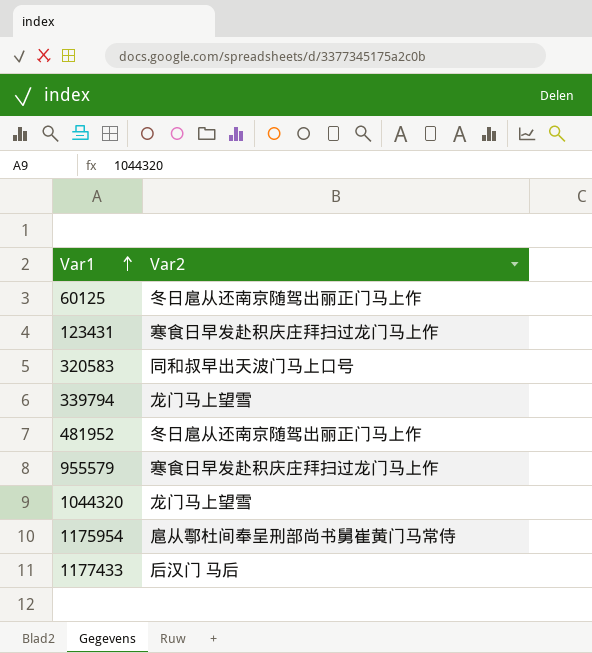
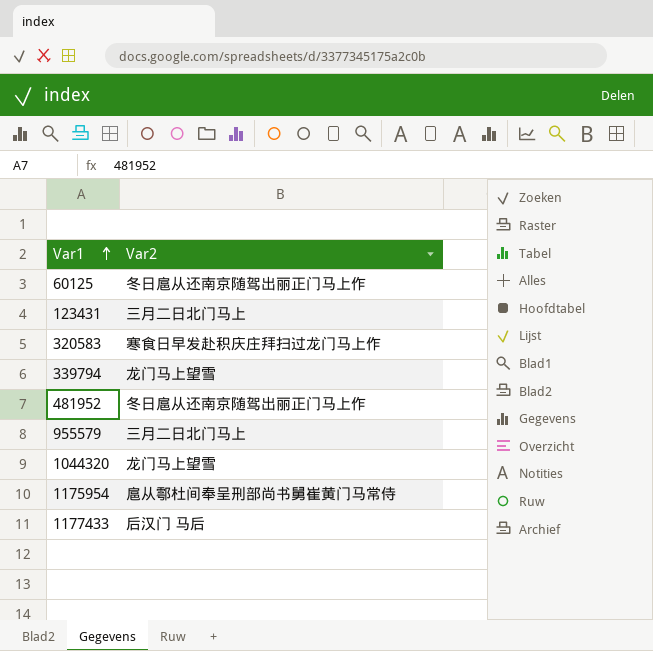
123431 | Var2: 寒食日早发赴积庆庄拜扫过龙门马上作 -> 三月二日北门马上
320583 | Var2: 同和叔早出天波门马上口号 -> 寒食日早发赴积庆庄拜扫过龙门马上作
955579 | Var2: 寒食日早发赴积庆庄拜扫过龙门马上作 -> 三月二日北门马上

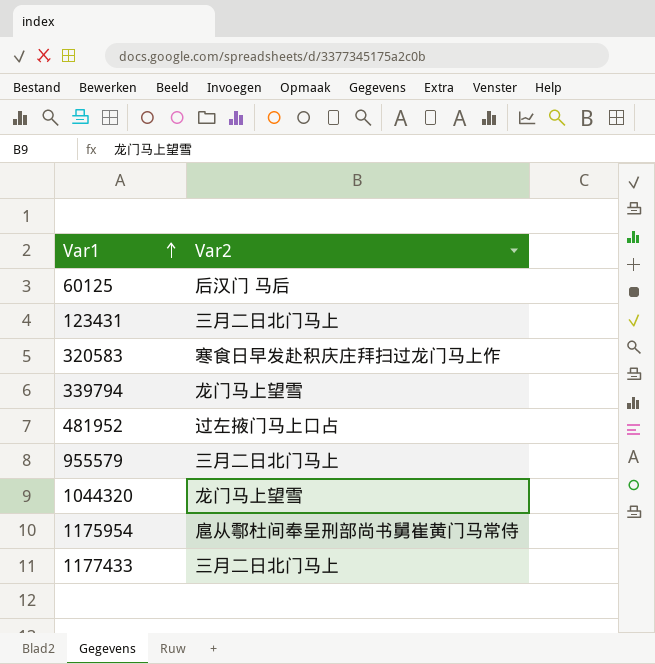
60125 | Var2: 冬日扈从还南京随驾出丽正门马上作 -> 后汉门 马后
481952 | Var2: 冬日扈从还南京随驾出丽正门马上作 -> 过左掖门马上口占
1177433 | Var2: 后汉门 马后 -> 三月二日北门马上

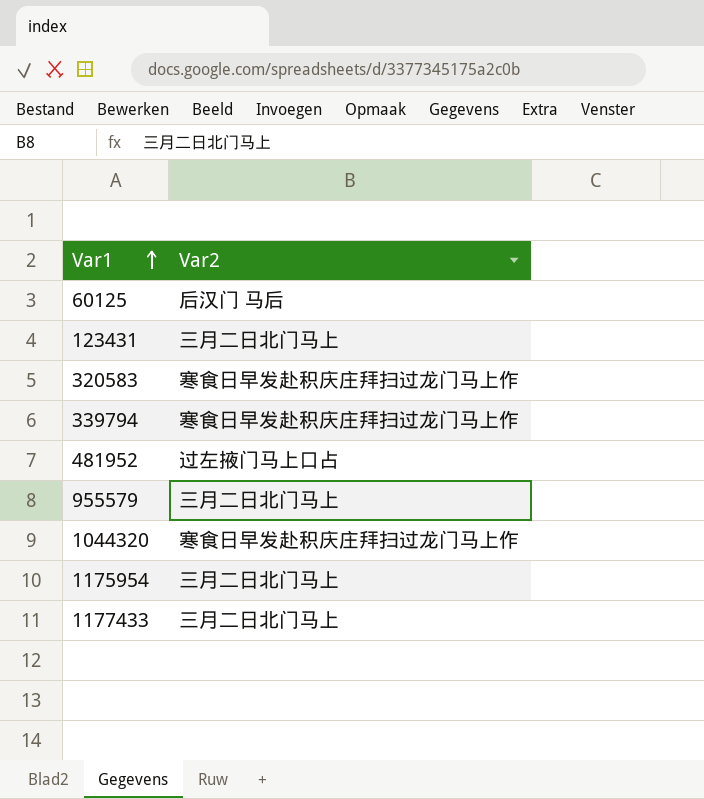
339794 | Var2: 龙门马上望雪 -> 寒食日早发赴积庆庄拜扫过龙门马上作
1044320 | Var2: 龙门马上望雪 -> 寒食日早发赴积庆庄拜扫过龙门马上作
1175954 | Var2: 扈从鄠杜间奉呈刑部尚书舅崔黄门马常侍 -> 三月二日北门马上

